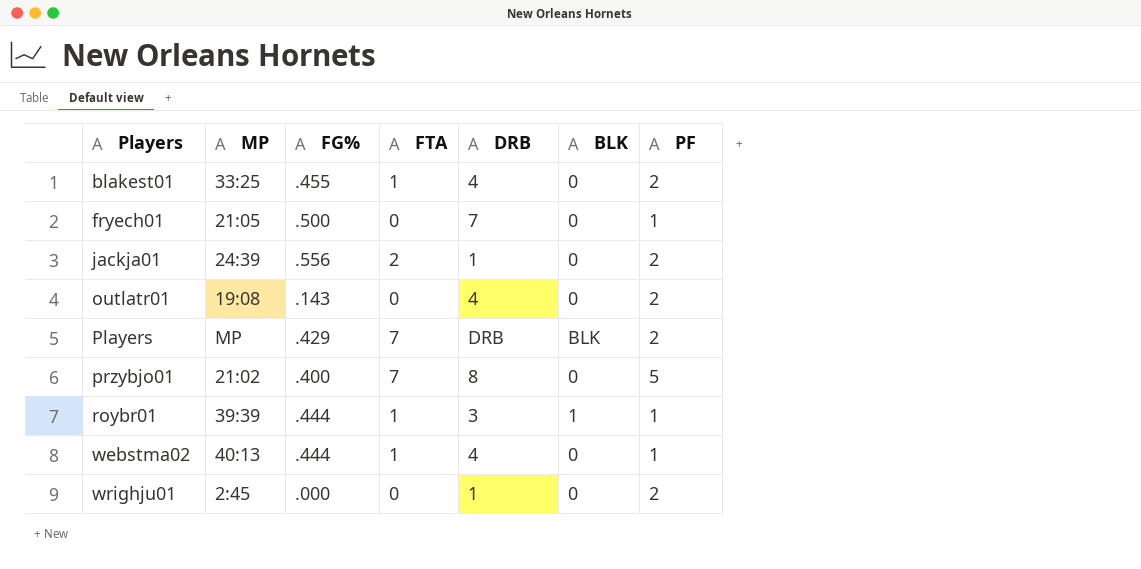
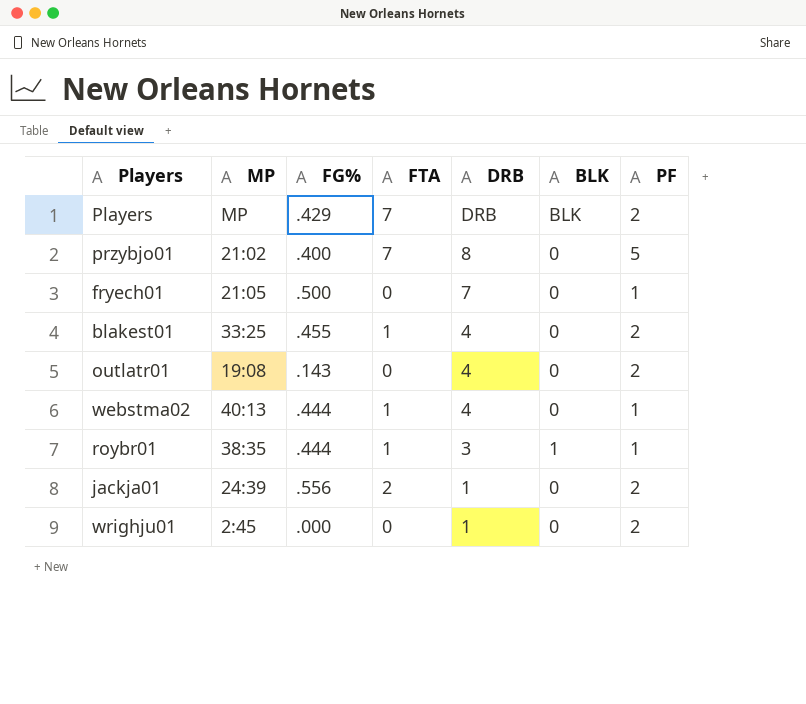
row order: Players ascending -> DRB descending
roybr01 | MP: 39:39 -> 38:35

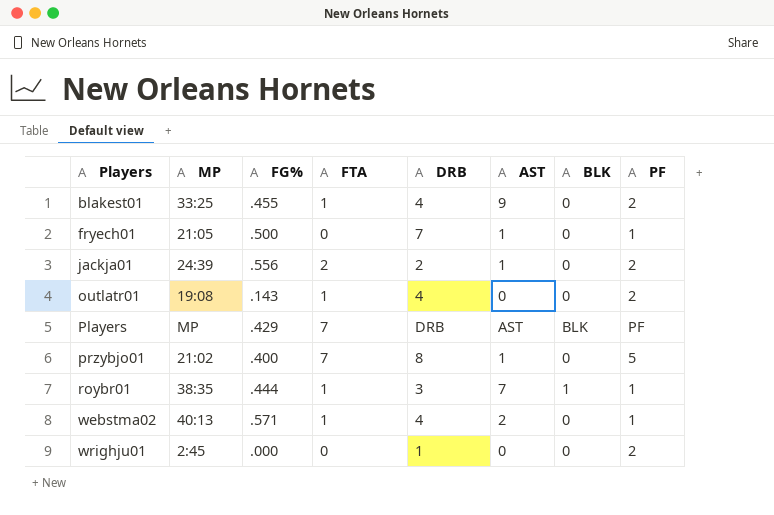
row order: DRB descending -> Players ascending
column AST | position: none -> 6
jackja01 | DRB: 1 -> 2
outlatr01 | FTA: 0 -> 1
Players | PF: 2 -> PF
webstma02 | FG%: .444 -> .571

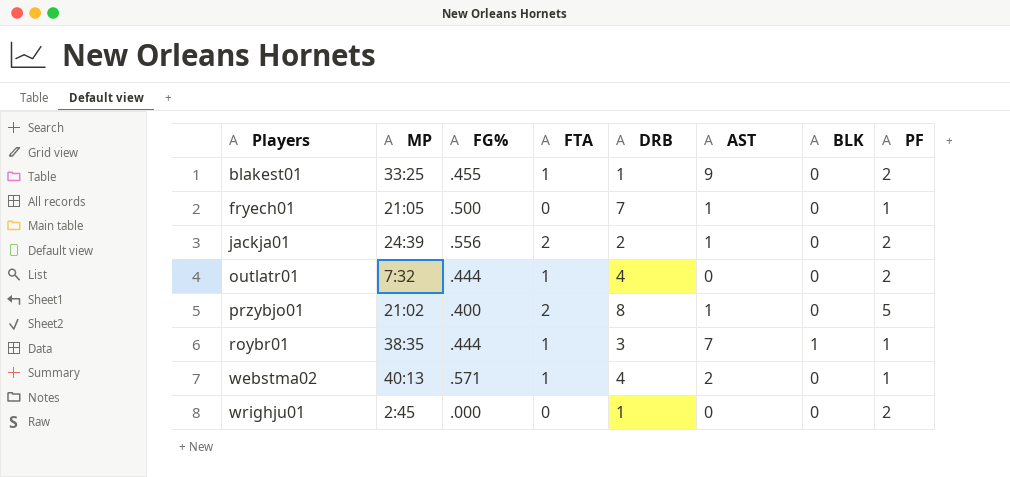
row Players: MP | .429 | 7 | DRB | AST | BLK | PF -> none
blakest01 | DRB: 4 -> 1
outlatr01 | MP: 19:08 -> 7:32
outlatr01 | FG%: .143 -> .444
przybjo01 | FTA: 7 -> 2

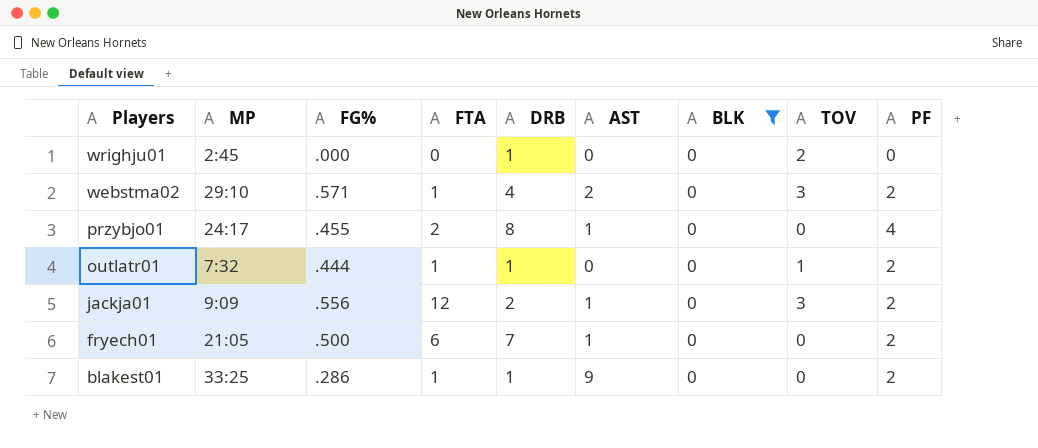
filter: none -> BLK = 0
row order: Players ascending -> Players descending
column TOV | position: none -> 8
wrighju01 | PF: 2 -> 0
webstma02 | MP: 40:13 -> 29:10
webstma02 | PF: 1 -> 2
przybjo01 | MP: 21:02 -> 24:17
przybjo01 | FG%: .400 -> .455
przybjo01 | PF: 5 -> 4
outlatr01 | DRB: 4 -> 1
jackja01 | MP: 24:39 -> 9:09
jackja01 | FTA: 2 -> 12
fryech01 | FTA: 0 -> 6
fryech01 | PF: 1 -> 2
blakest01 | FG%: .455 -> .286

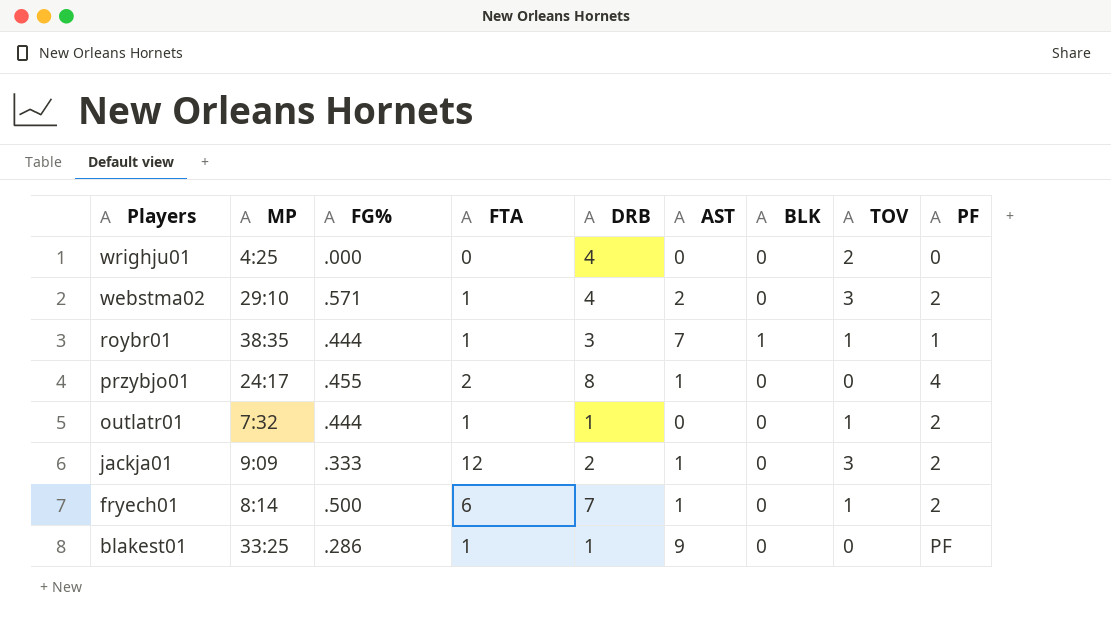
filter: BLK = 0 -> none
wrighju01 | MP: 2:45 -> 4:25
wrighju01 | DRB: 1 -> 4
jackja01 | FG%: .556 -> .333
fryech01 | MP: 21:05 -> 8:14
fryech01 | TOV: 0 -> 1
blakest01 | PF: 2 -> PF

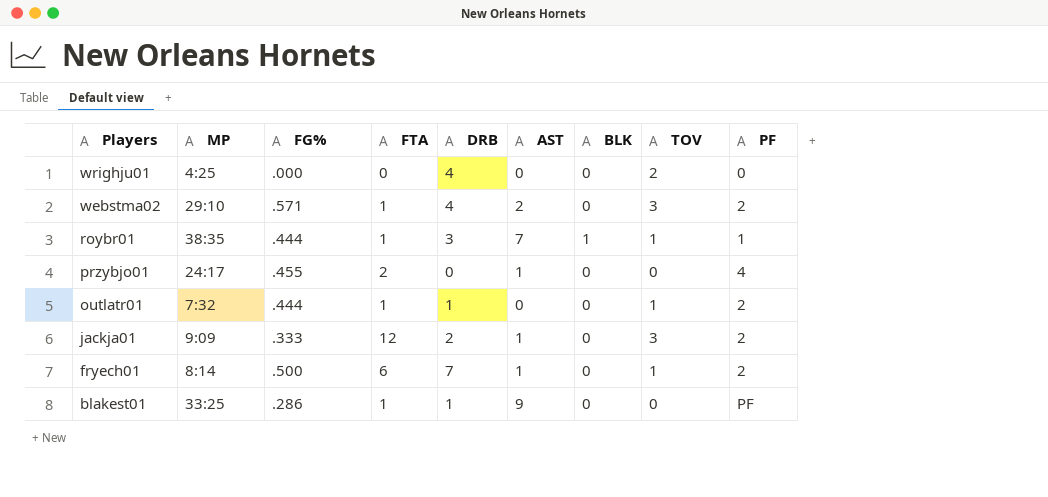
przybjo01 | DRB: 8 -> 0

